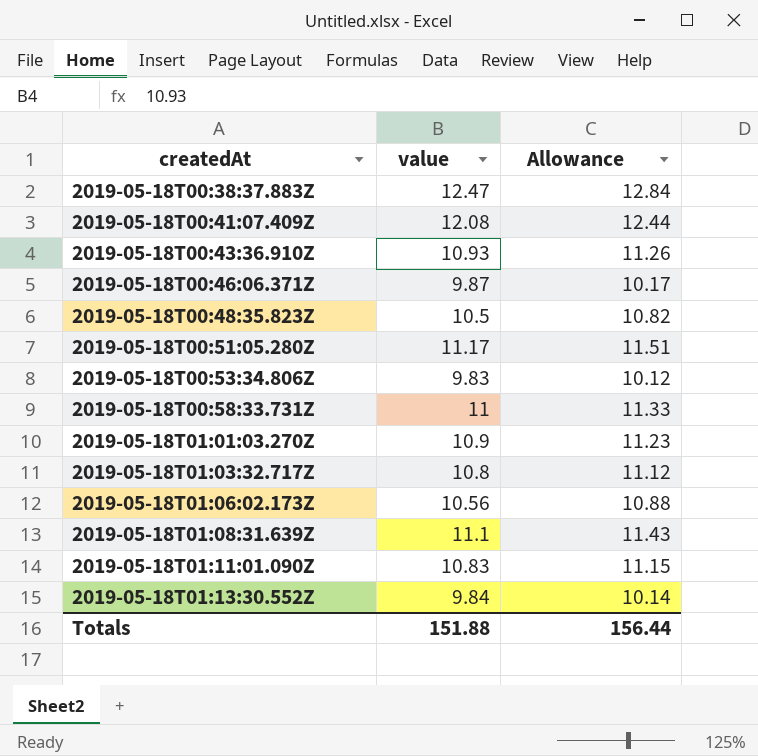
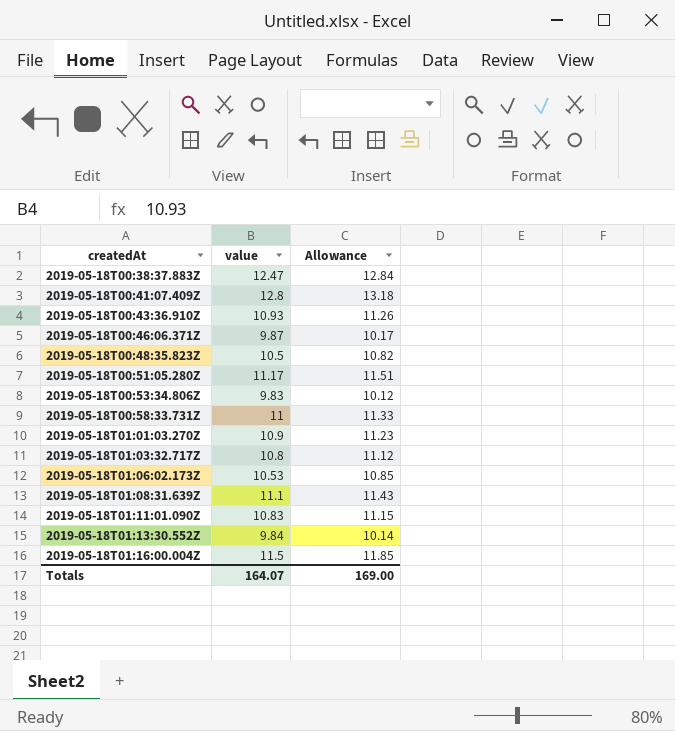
2019-05-18T00:41:07.409Z | value: 12.08 -> 12.8
2019-05-18T00:41:07.409Z | Allowance: 12.44 -> 13.18
2019-05-18T01:06:02.173Z | value: 10.56 -> 10.53
2019-05-18T01:06:02.173Z | Allowance: 10.88 -> 10.85
row 2019-05-18T01:16:00.004Z: none -> 11.5 | 11.85
Totals | value: 151.88 -> 164.07
Totals | Allowance: 156.44 -> 169.00

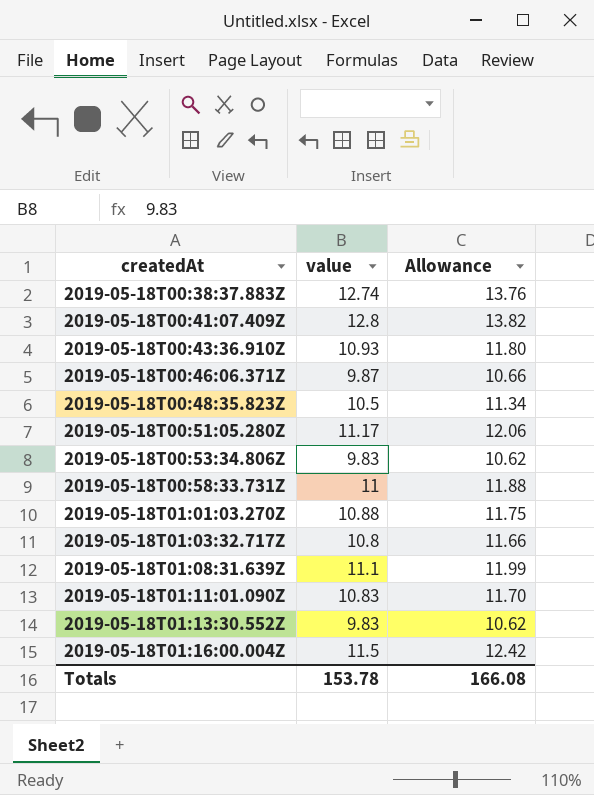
column Allowance | formula: [value] * 1.03 -> [value] * 1.08
row 2019-05-18T01:06:02.173Z: 10.53 | 10.85 -> none
2019-05-18T00:38:37.883Z | value: 12.47 -> 12.74
2019-05-18T01:01:03.270Z | value: 10.9 -> 10.88
2019-05-18T01:13:30.552Z | value: 9.84 -> 9.83
Totals | value: 164.07 -> 153.78
Totals | Allowance: 169.00 -> 166.08

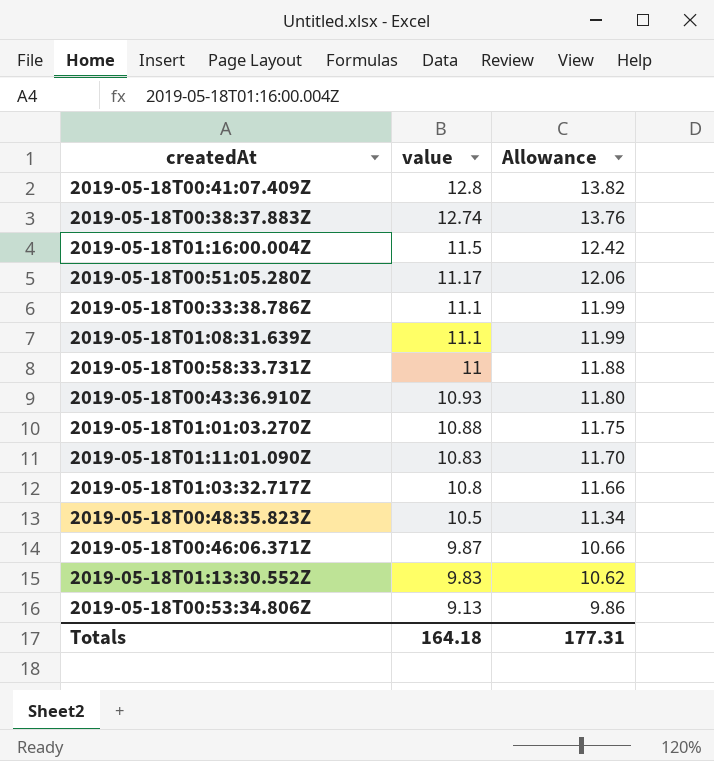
row order: createdAt ascending -> value descending
row 2019-05-18T00:33:38.786Z: none -> 11.1 | 11.99
2019-05-18T00:53:34.806Z | value: 9.83 -> 9.13
2019-05-18T00:53:34.806Z | Allowance: 10.62 -> 9.86
Totals | value: 153.78 -> 164.18
Totals | Allowance: 166.08 -> 177.31

